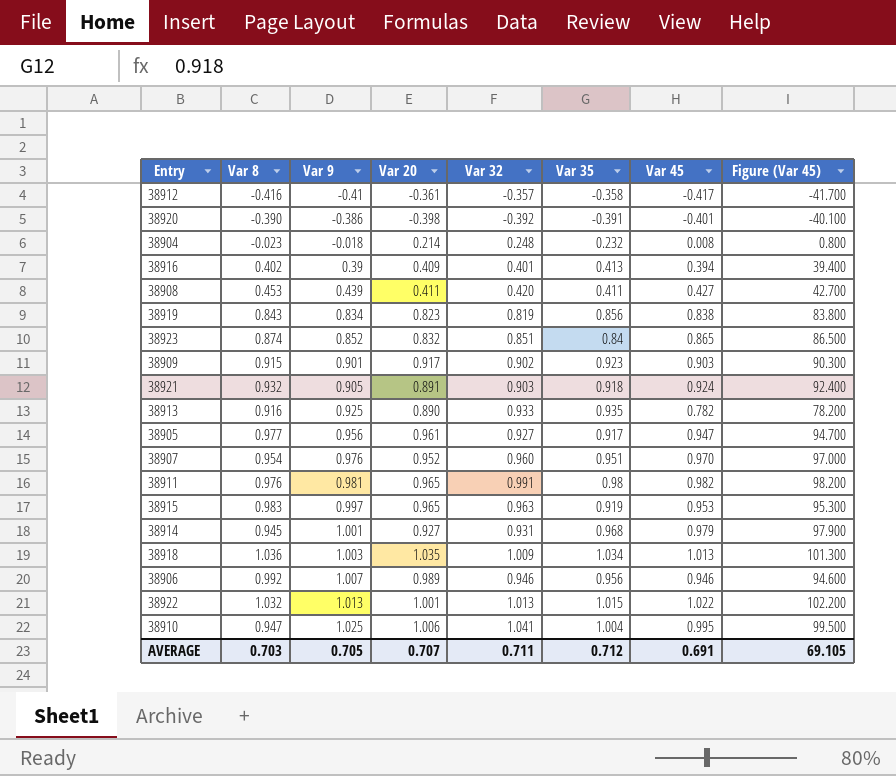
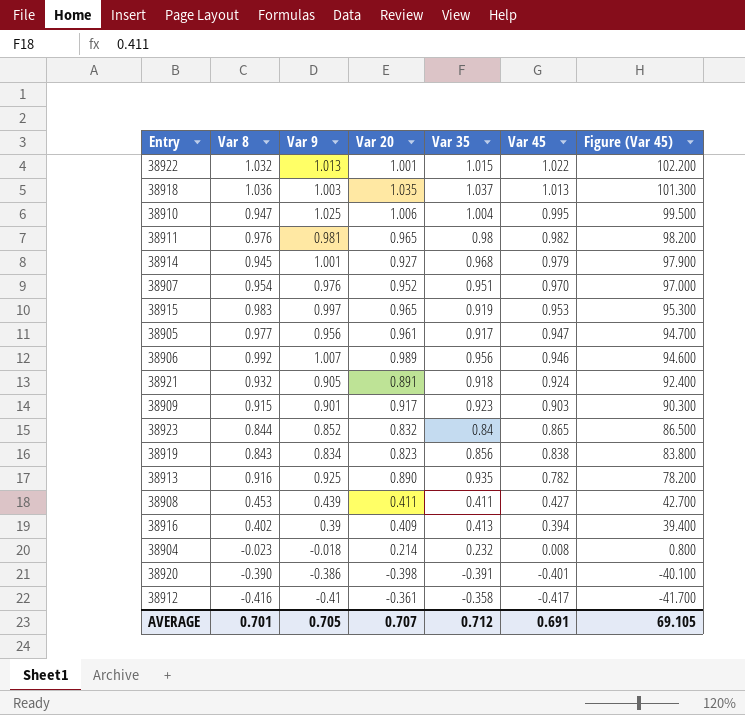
row order: Var 9 ascending -> Var 45 descending
column Var 32 | position: 5 -> none
38918 | Var 35: 1.034 -> 1.037
38923 | Var 8: 0.874 -> 0.844
AVERAGE | Var 8: 0.703 -> 0.701

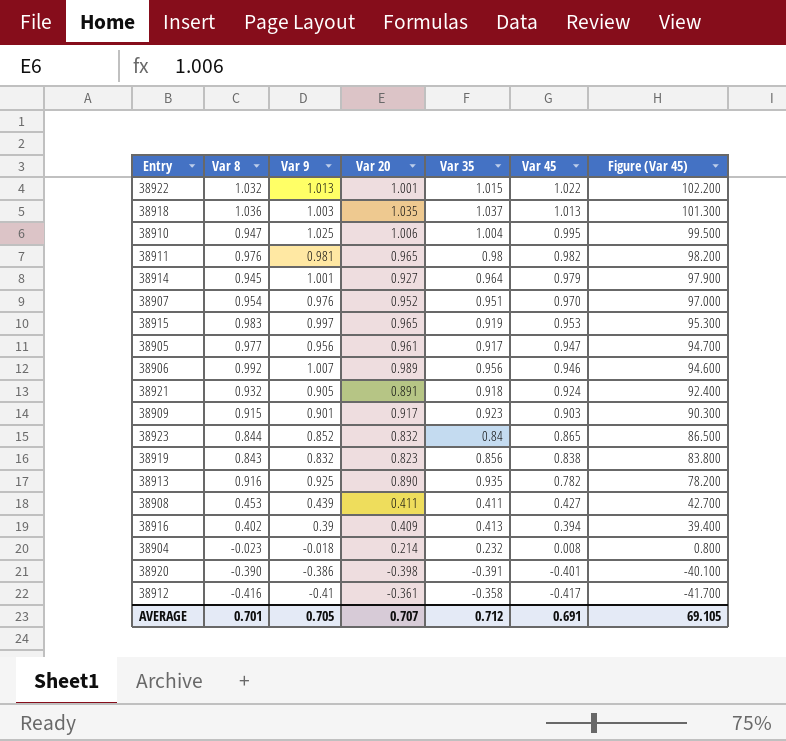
38914 | Var 35: 0.968 -> 0.964
38919 | Var 9: 0.834 -> 0.832

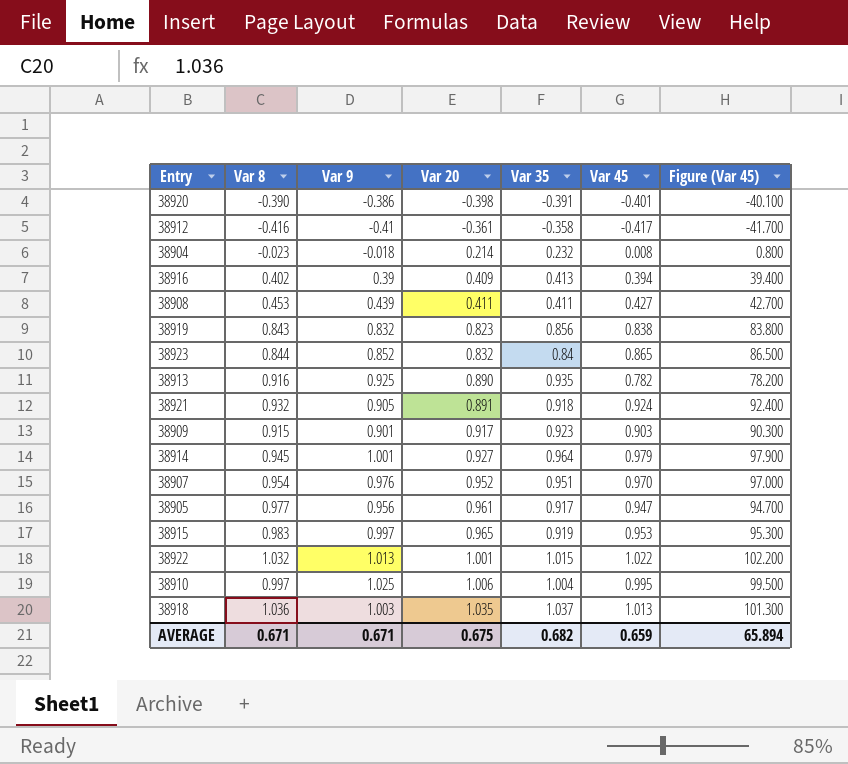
row order: Var 45 descending -> Var 20 ascending
row 38911: 0.976 | 0.981 | 0.965 | 0.98 | 0.982 | 98.200 -> none
row 38906: 0.992 | 1.007 | 0.989 | 0.956 | 0.946 | 94.600 -> none
38910 | Var 8: 0.947 -> 0.997
AVERAGE | Var 8: 0.701 -> 0.671
AVERAGE | Var 9: 0.705 -> 0.671
AVERAGE | Var 20: 0.707 -> 0.675
AVERAGE | Var 35: 0.712 -> 0.682
AVERAGE | Var 45: 0.691 -> 0.659
AVERAGE | Figure (Var 45): 69.105 -> 65.894

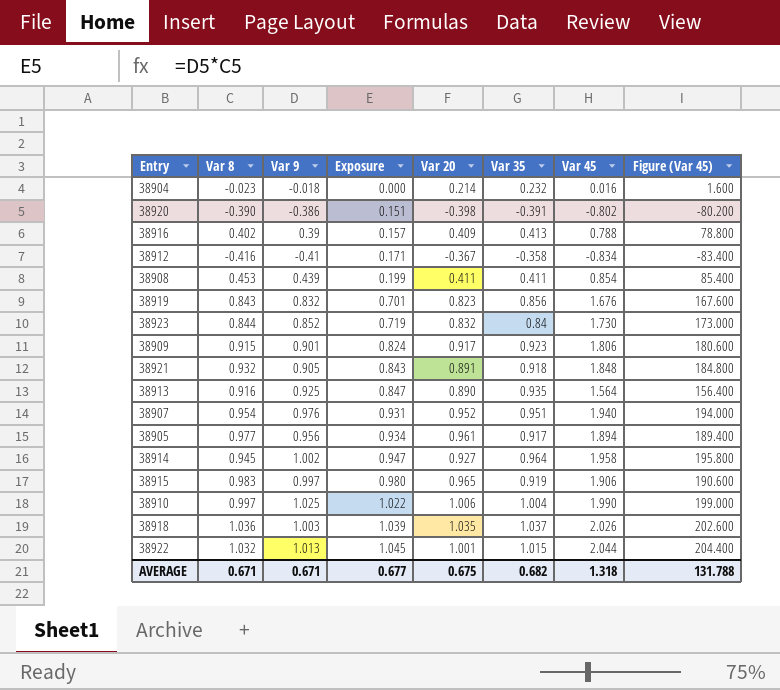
row order: Var 20 ascending -> Exposure ascending
column Exposure | formula: none -> [Var 8] * [Var 9]
38904 | Var 45: 0.008 -> 0.016
38904 | Figure (Var 45): 0.800 -> 1.600
38920 | Var 45: -0.401 -> -0.802
38920 | Figure (Var 45): -40.100 -> -80.200
38916 | Var 45: 0.394 -> 0.788
38916 | Figure (Var 45): 39.400 -> 78.800
38912 | Var 20: -0.361 -> -0.367
38912 | Var 45: -0.417 -> -0.834
38912 | Figure (Var 45): -41.700 -> -83.400
38908 | Var 45: 0.427 -> 0.854
38908 | Figure (Var 45): 42.700 -> 85.400
38919 | Var 45: 0.838 -> 1.676
38919 | Figure (Var 45): 83.800 -> 167.600
38923 | Var 45: 0.865 -> 1.730
38923 | Figure (Var 45): 86.500 -> 173.000
38909 | Var 45: 0.903 -> 1.806
38909 | Figure (Var 45): 90.300 -> 180.600
38921 | Var 45: 0.924 -> 1.848
38921 | Figure (Var 45): 92.400 -> 184.800
38913 | Var 45: 0.782 -> 1.564
38913 | Figure (Var 45): 78.200 -> 156.400
38907 | Var 45: 0.970 -> 1.940
38907 | Figure (Var 45): 97.000 -> 194.000
38905 | Var 45: 0.947 -> 1.894
38905 | Figure (Var 45): 94.700 -> 189.400
38914 | Var 9: 1.001 -> 1.002
38914 | Var 45: 0.979 -> 1.958
38914 | Figure (Var 45): 97.900 -> 195.800
38915 | Var 45: 0.953 -> 1.906
38915 | Figure (Var 45): 95.300 -> 190.600
38910 | Var 45: 0.995 -> 1.990
38910 | Figure (Var 45): 99.500 -> 199.000
38918 | Var 45: 1.013 -> 2.026
38918 | Figure (Var 45): 101.300 -> 202.600
38922 | Var 45: 1.022 -> 2.044
38922 | Figure (Var 45): 102.200 -> 204.400
AVERAGE | Var 45: 0.659 -> 1.318
AVERAGE | Figure (Var 45): 65.894 -> 131.788

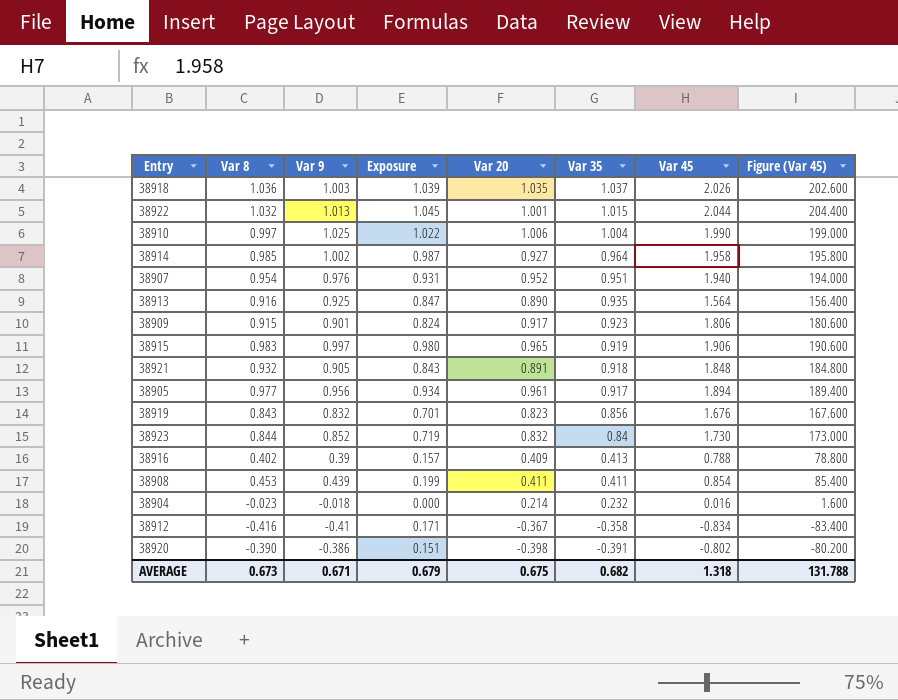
row order: Exposure ascending -> Var 35 descending
38914 | Var 8: 0.945 -> 0.985
38914 | Exposure: 0.947 -> 0.987
AVERAGE | Var 8: 0.671 -> 0.673
AVERAGE | Exposure: 0.677 -> 0.679

